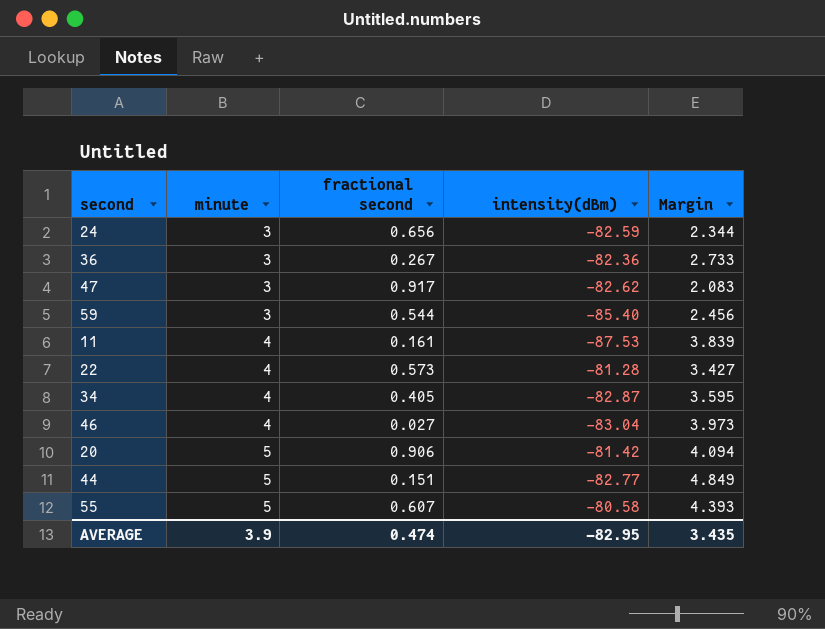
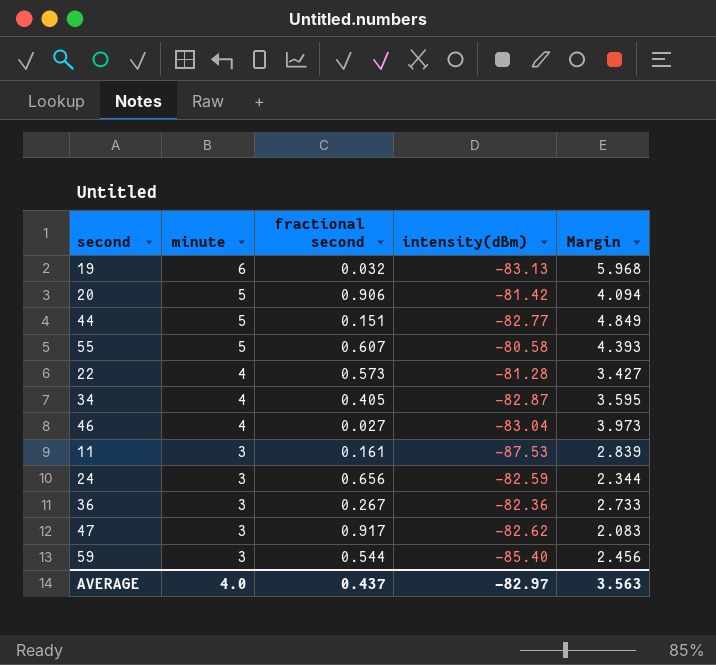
row order: minute ascending -> minute descending
row 19: none -> 6 | 0.032 | -83.13 | 5.968
11 | minute: 4 -> 3
11 | Margin: 3.839 -> 2.839
AVERAGE | minute: 3.9 -> 4.0
AVERAGE | fractional second: 0.474 -> 0.437
AVERAGE | intensity(dBm): -82.95 -> -82.97
AVERAGE | Margin: 3.435 -> 3.563

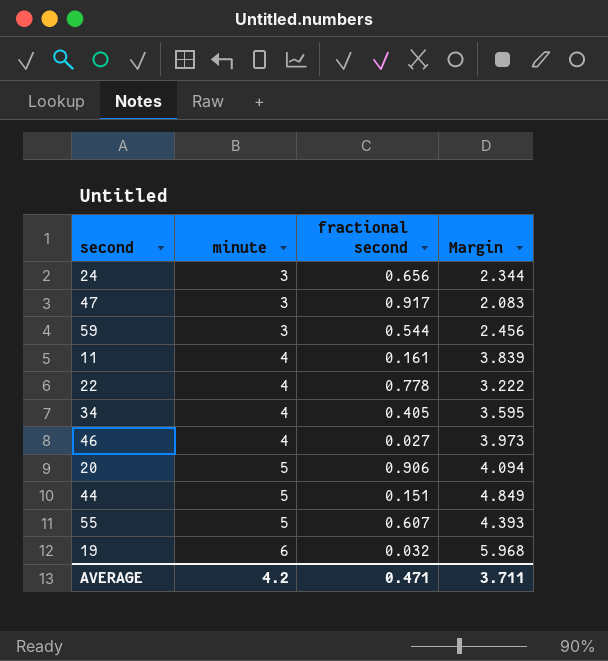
row order: minute descending -> minute ascending
column intensity(dBm) | position: 4 -> none
row 36: 3 | 0.267 | -82.36 | 2.733 -> none
11 | minute: 3 -> 4
11 | Margin: 2.839 -> 3.839
22 | fractional second: 0.573 -> 0.778
22 | Margin: 3.427 -> 3.222
AVERAGE | minute: 4.0 -> 4.2
AVERAGE | fractional second: 0.437 -> 0.471
AVERAGE | Margin: 3.563 -> 3.711

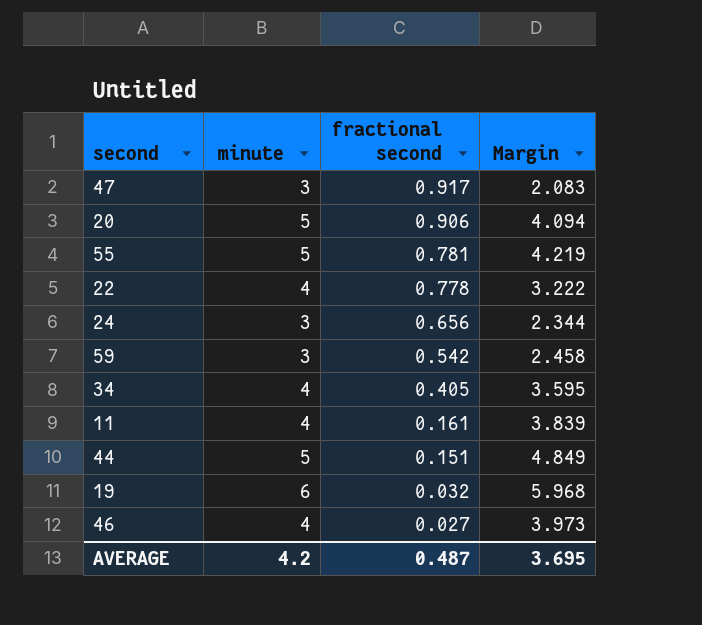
row order: minute ascending -> fractional second descending
55 | fractional second: 0.607 -> 0.781
55 | Margin: 4.393 -> 4.219
59 | fractional second: 0.544 -> 0.542
59 | Margin: 2.456 -> 2.458
AVERAGE | fractional second: 0.471 -> 0.487
AVERAGE | Margin: 3.711 -> 3.695

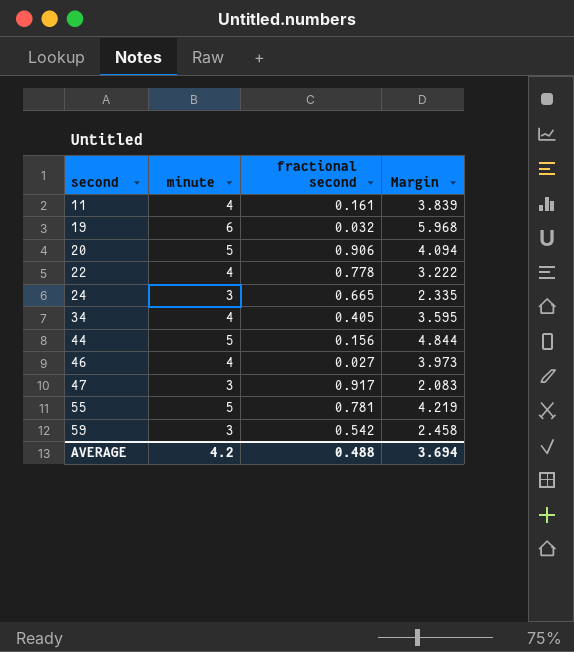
row order: fractional second descending -> second ascending
24 | fractional second: 0.656 -> 0.665
24 | Margin: 2.344 -> 2.335
44 | fractional second: 0.151 -> 0.156
44 | Margin: 4.849 -> 4.844
AVERAGE | fractional second: 0.487 -> 0.488
AVERAGE | Margin: 3.695 -> 3.694

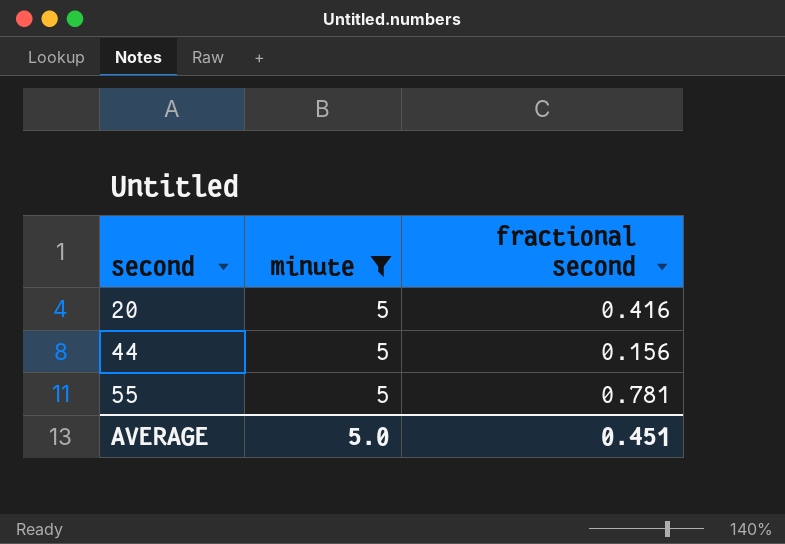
filter: none -> minute = 5
column Margin | formula: [minute] - [fractional second] -> none
20 | fractional second: 0.906 -> 0.416
AVERAGE | minute: 4.2 -> 5.0
AVERAGE | fractional second: 0.488 -> 0.451

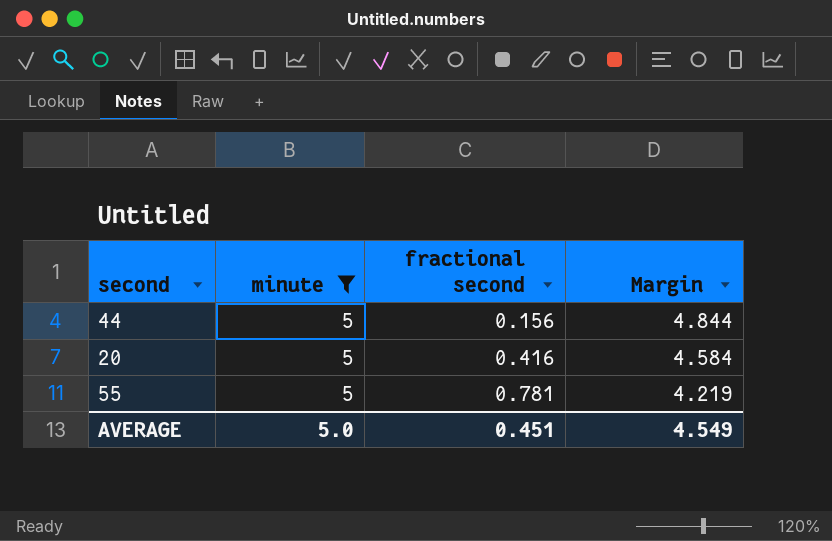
row order: second ascending -> fractional second ascending
column Margin | formula: none -> [minute] - [fractional second]

